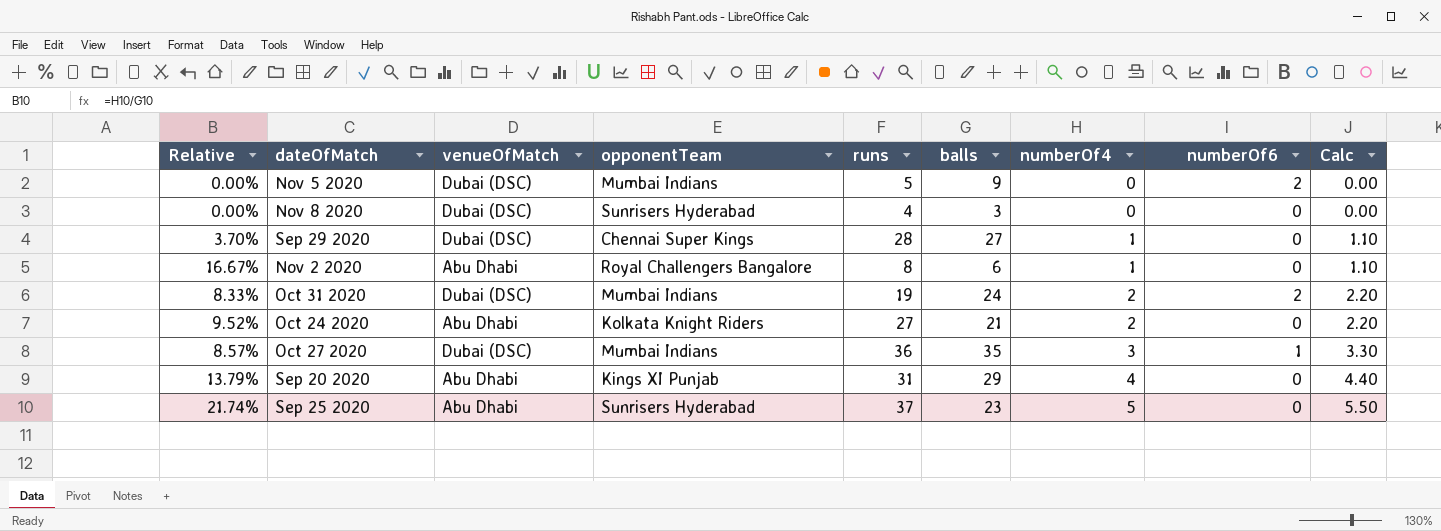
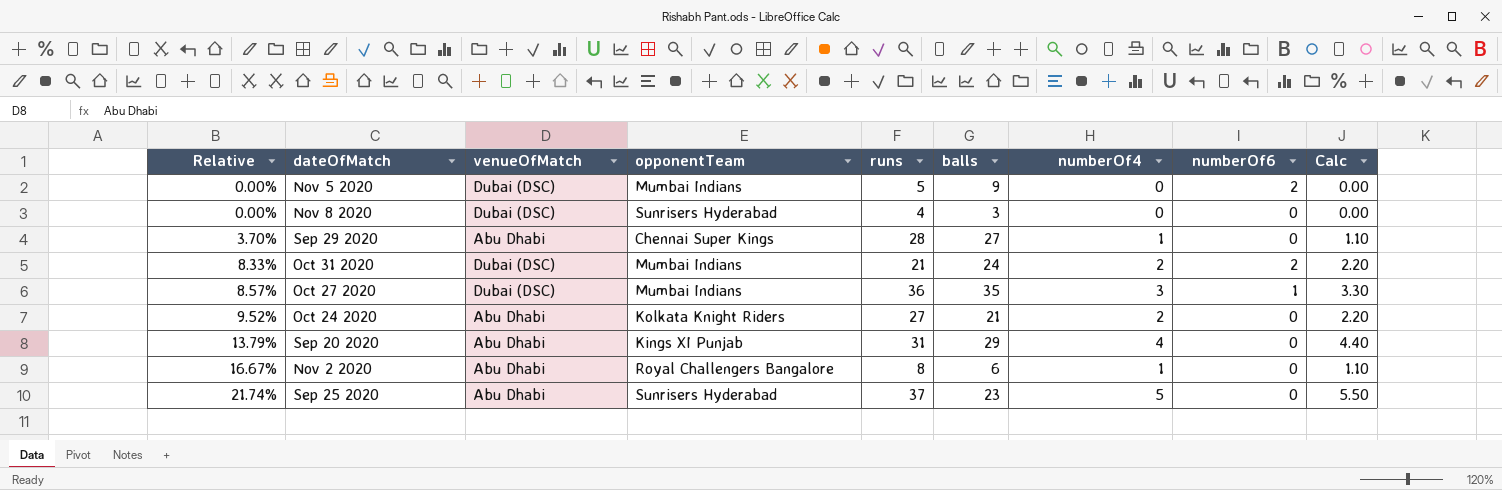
row order: numberOf4 ascending -> Relative ascending
Sep 29 2020 | venueOfMatch: Dubai (DSC) -> Abu Dhabi
Oct 31 2020 | runs: 19 -> 21

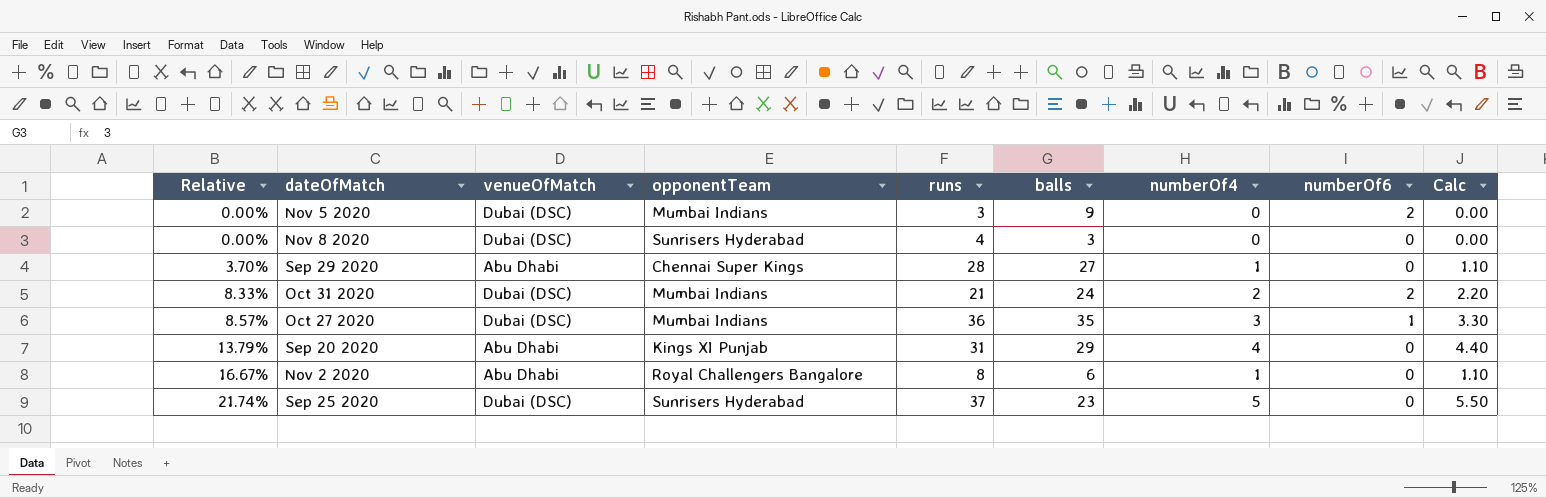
row Oct 24 2020: 9.52% | Abu Dhabi | Kolkata Knight Riders | 27 | 21 | 2 | 0 | 2.20 -> none
Nov 5 2020 | runs: 5 -> 3
Sep 25 2020 | venueOfMatch: Abu Dhabi -> Dubai (DSC)

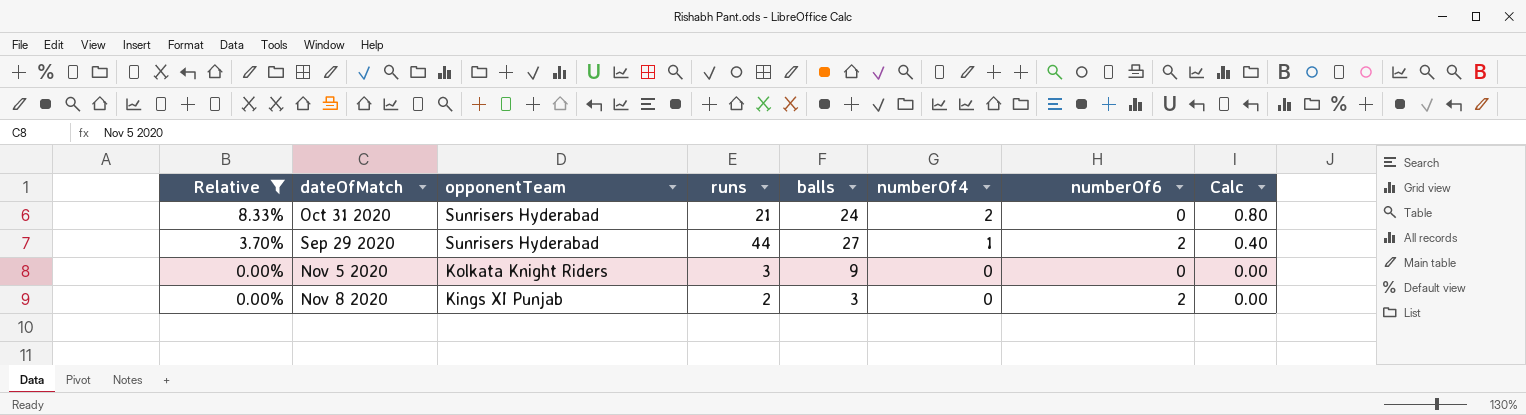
filter: none -> Relative <= 8.33%
row order: Relative ascending -> Relative descending
column venueOfMatch | position: 3 -> none
column Calc | formula: [numberOf4] * 1.1 -> [numberOf4] * 0.4
Oct 31 2020 | opponentTeam: Mumbai Indians -> Sunrisers Hyderabad
Oct 31 2020 | numberOf6: 2 -> 0
Sep 29 2020 | opponentTeam: Chennai Super Kings -> Sunrisers Hyderabad
Sep 29 2020 | runs: 28 -> 44
Sep 29 2020 | numberOf6: 0 -> 2
Nov 5 2020 | opponentTeam: Mumbai Indians -> Kolkata Knight Riders
Nov 5 2020 | numberOf6: 2 -> 0
Nov 8 2020 | opponentTeam: Sunrisers Hyderabad -> Kings XI Punjab
Nov 8 2020 | runs: 4 -> 2
Nov 8 2020 | numberOf6: 0 -> 2

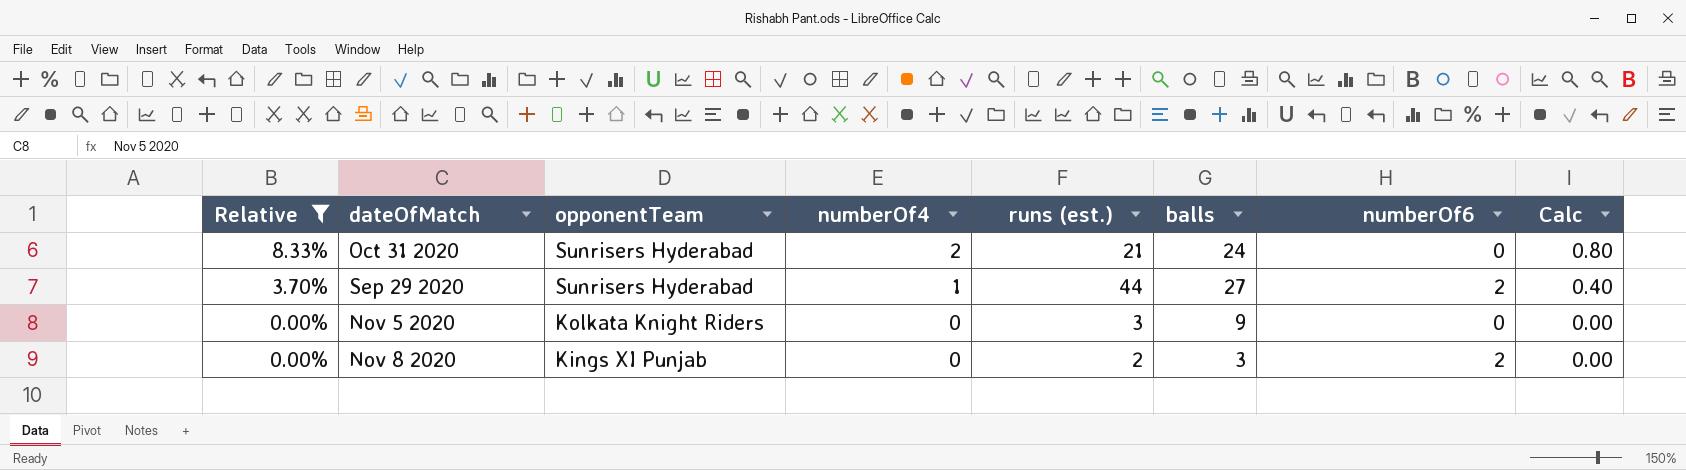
column numberOf4 | position: 6 -> 4
column name: runs -> runs (est.)

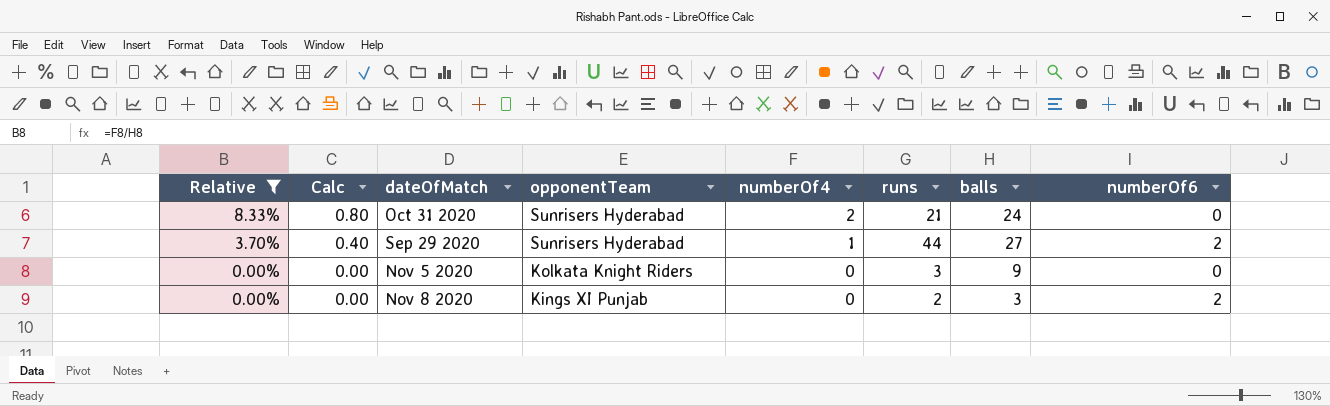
column Calc | position: 8 -> 2
column name: runs (est.) -> runs

